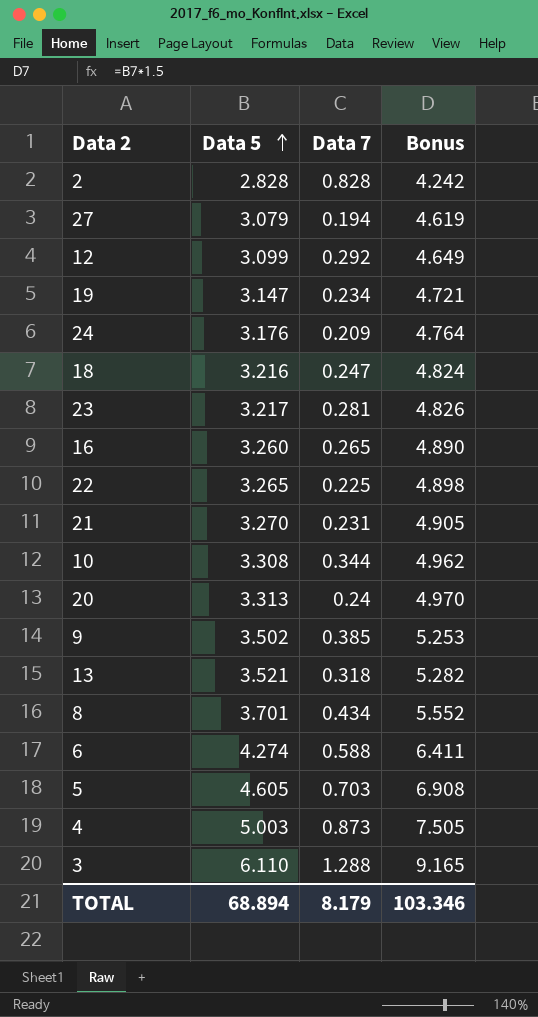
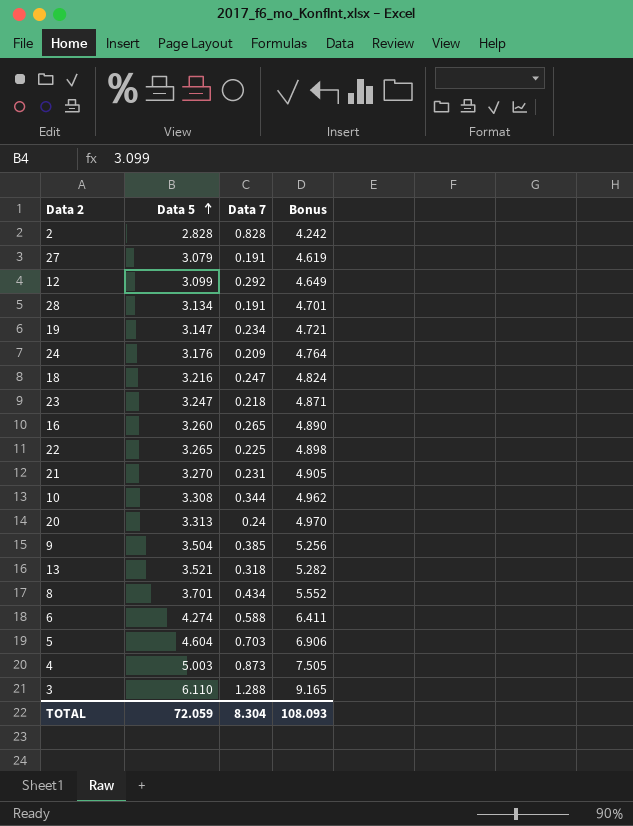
27 | Data 7: 0.194 -> 0.191
row 28: none -> 3.134 | 0.191 | 4.701
23 | Data 5: 3.217 -> 3.247
23 | Data 7: 0.281 -> 0.218
23 | Bonus: 4.826 -> 4.871
9 | Data 5: 3.502 -> 3.504
9 | Bonus: 5.253 -> 5.256
5 | Data 5: 4.605 -> 4.604
5 | Bonus: 6.908 -> 6.906
TOTAL | Data 5: 68.894 -> 72.059
TOTAL | Data 7: 8.179 -> 8.304
TOTAL | Bonus: 103.346 -> 108.093

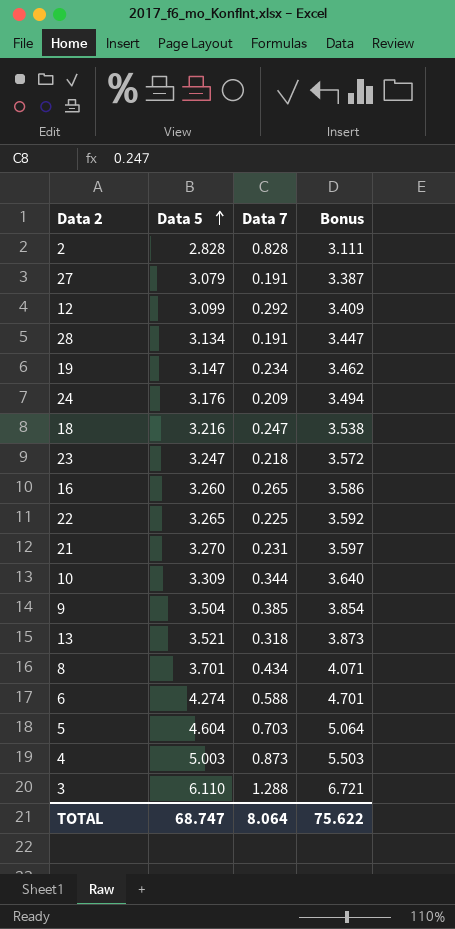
column Bonus | formula: [Data 5] * 1.5 -> [Data 5] * 1.1
row 20: 3.313 | 0.24 | 4.970 -> none
10 | Data 5: 3.308 -> 3.309
TOTAL | Data 5: 72.059 -> 68.747
TOTAL | Data 7: 8.304 -> 8.064
TOTAL | Bonus: 108.093 -> 75.622

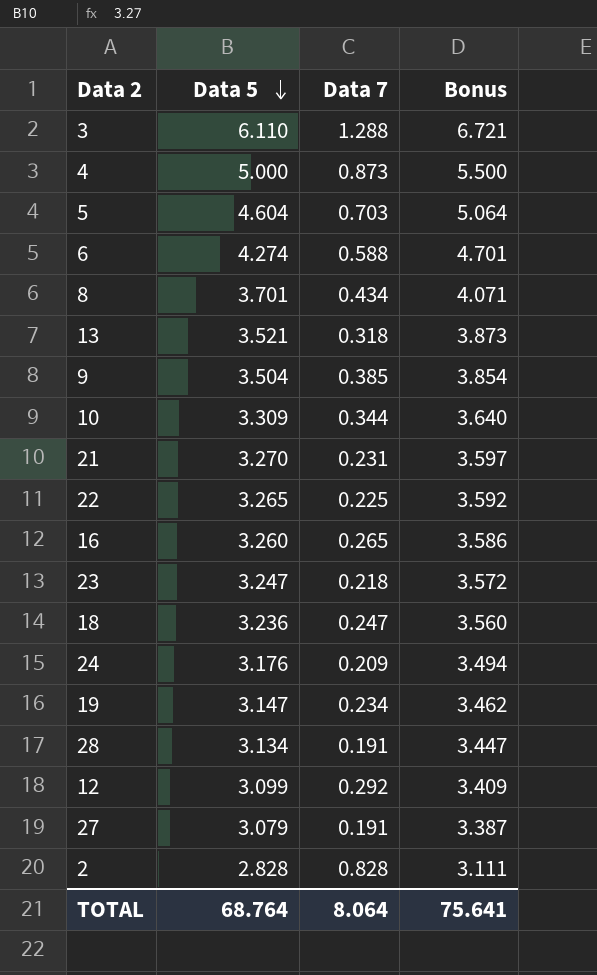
row order: Data 5 ascending -> Data 5 descending
4 | Data 5: 5.003 -> 5.000
4 | Bonus: 5.503 -> 5.500
18 | Data 5: 3.216 -> 3.236
18 | Bonus: 3.538 -> 3.560
TOTAL | Data 5: 68.747 -> 68.764
TOTAL | Bonus: 75.622 -> 75.641

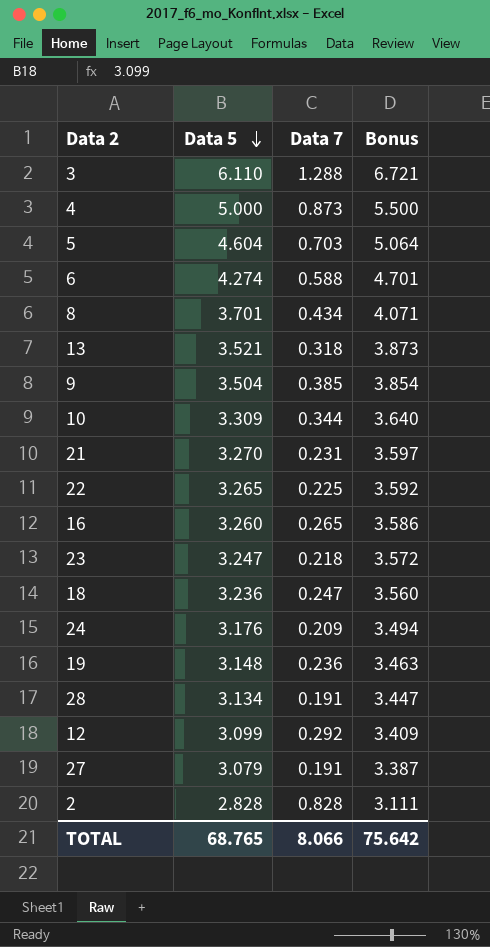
19 | Data 5: 3.147 -> 3.148
19 | Data 7: 0.234 -> 0.236
19 | Bonus: 3.462 -> 3.463
TOTAL | Data 5: 68.764 -> 68.765
TOTAL | Data 7: 8.064 -> 8.066
TOTAL | Bonus: 75.641 -> 75.642

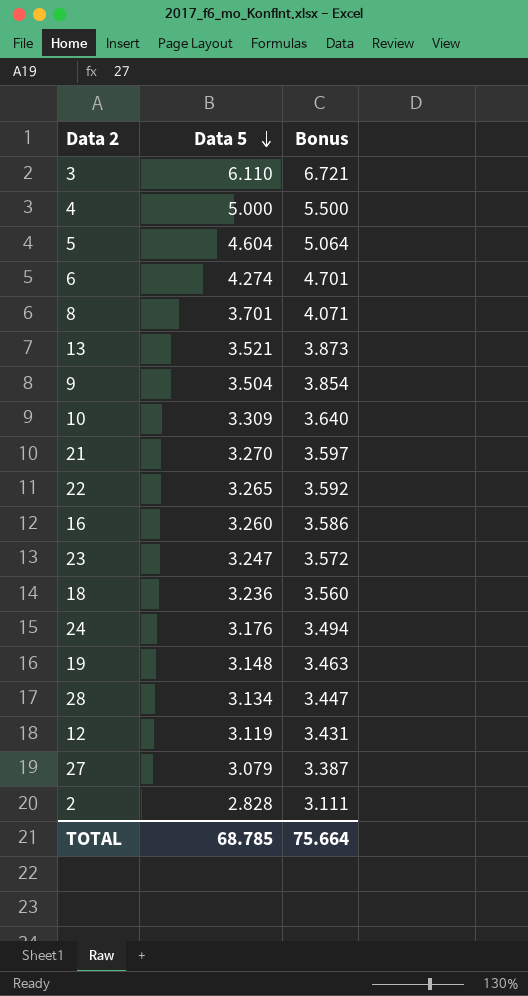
column Data 7 | position: 3 -> none
12 | Data 5: 3.099 -> 3.119
12 | Bonus: 3.409 -> 3.431
TOTAL | Data 5: 68.765 -> 68.785
TOTAL | Bonus: 75.642 -> 75.664

